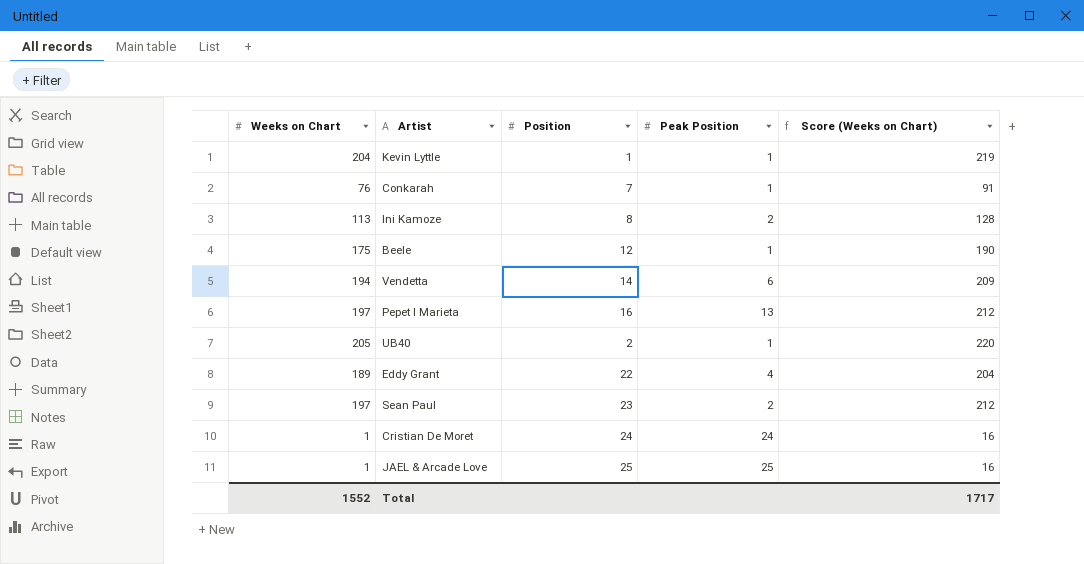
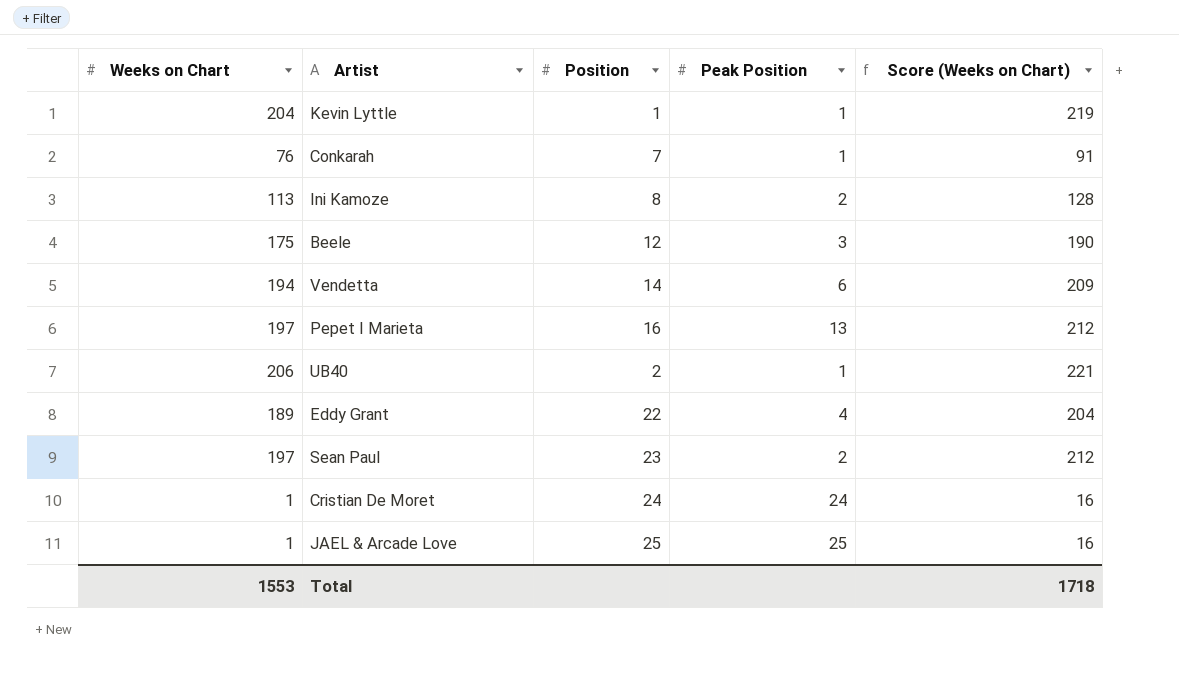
Beele | Peak Position: 1 -> 3
UB40 | Weeks on Chart: 205 -> 206
UB40 | Score (Weeks on Chart): 220 -> 221
Total | Weeks on Chart: 1552 -> 1553
Total | Score (Weeks on Chart): 1717 -> 1718

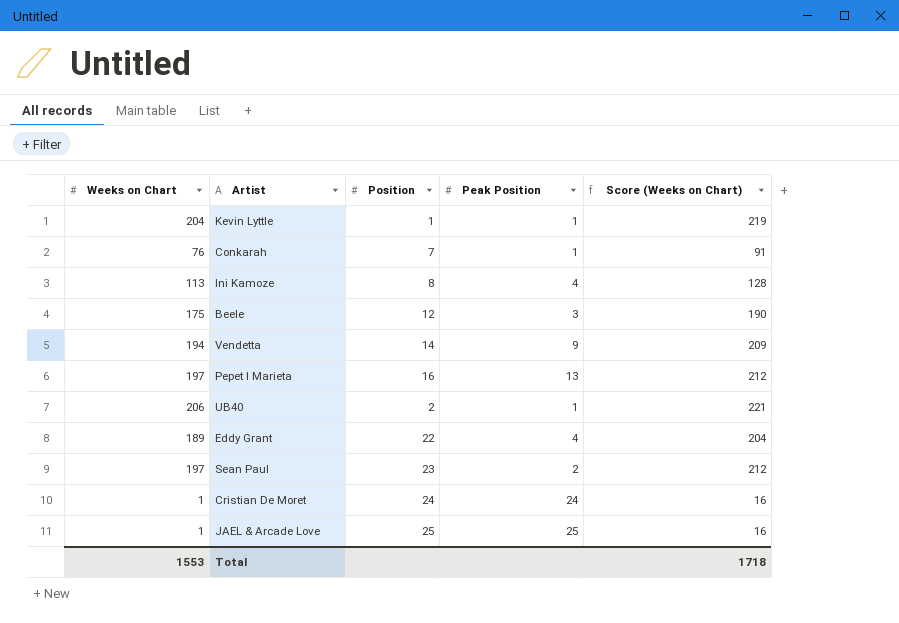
Ini Kamoze | Peak Position: 2 -> 4
Vendetta | Peak Position: 6 -> 9

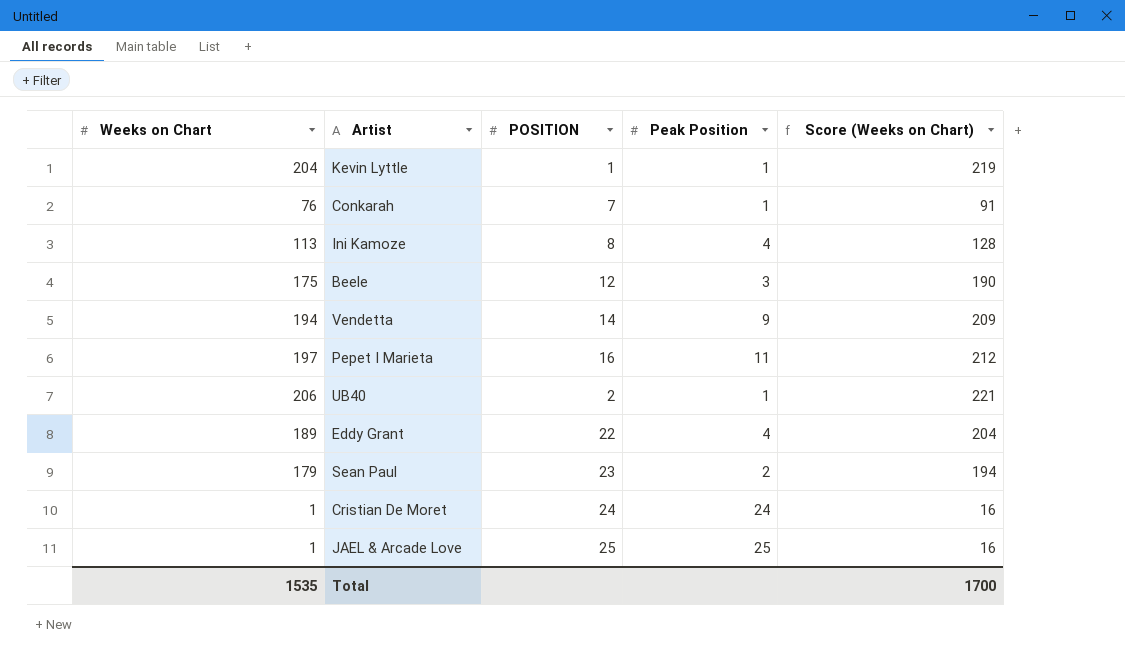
column name: Position -> POSITION
Pepet I Marieta | Peak Position: 13 -> 11
Sean Paul | Weeks on Chart: 197 -> 179
Sean Paul | Score (Weeks on Chart): 212 -> 194
Total | Weeks on Chart: 1553 -> 1535
Total | Score (Weeks on Chart): 1718 -> 1700

